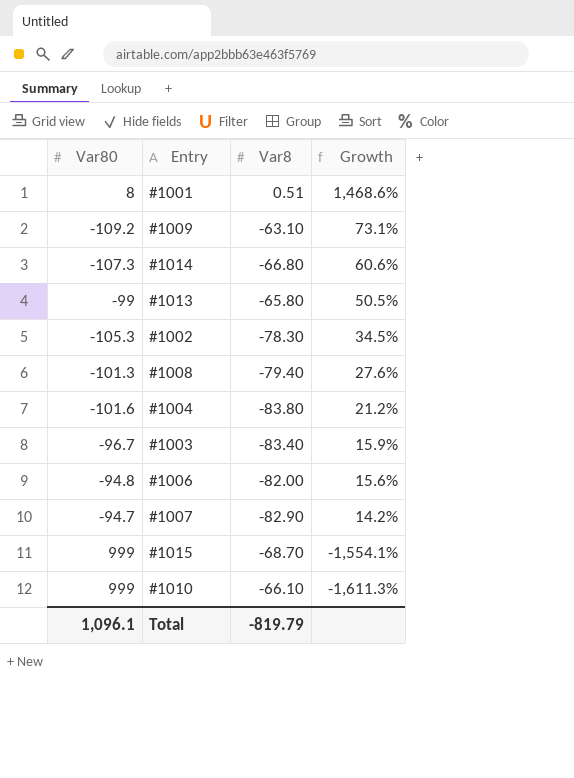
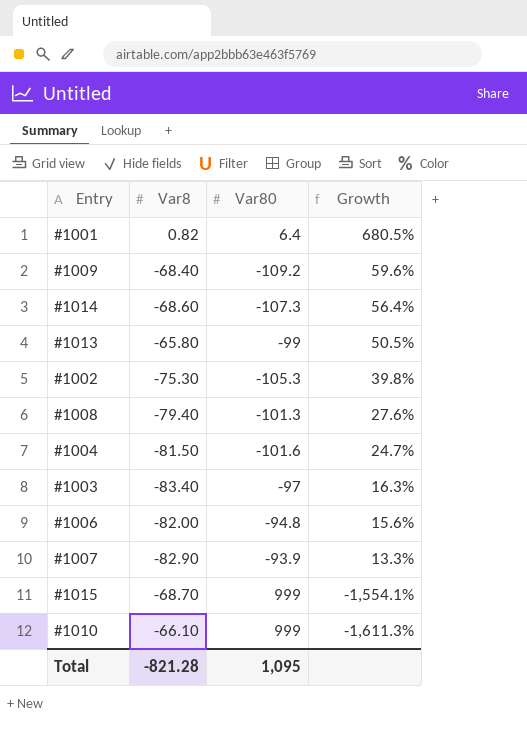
column Var80 | position: 1 -> 3
#1001 | Var8: 0.51 -> 0.82
#1001 | Var80: 8 -> 6.4
#1001 | Growth: 1,468.6% -> 680.5%
#1009 | Var8: -63.10 -> -68.40
#1009 | Growth: 73.1% -> 59.6%
#1014 | Var8: -66.80 -> -68.60
#1014 | Growth: 60.6% -> 56.4%
#1002 | Var8: -78.30 -> -75.30
#1002 | Growth: 34.5% -> 39.8%
#1004 | Var8: -83.80 -> -81.50
#1004 | Growth: 21.2% -> 24.7%
#1003 | Var80: -96.7 -> -97
#1003 | Growth: 15.9% -> 16.3%
#1007 | Var80: -94.7 -> -93.9
#1007 | Growth: 14.2% -> 13.3%
Total | Var8: -819.79 -> -821.28
Total | Var80: 1,096.1 -> 1,095

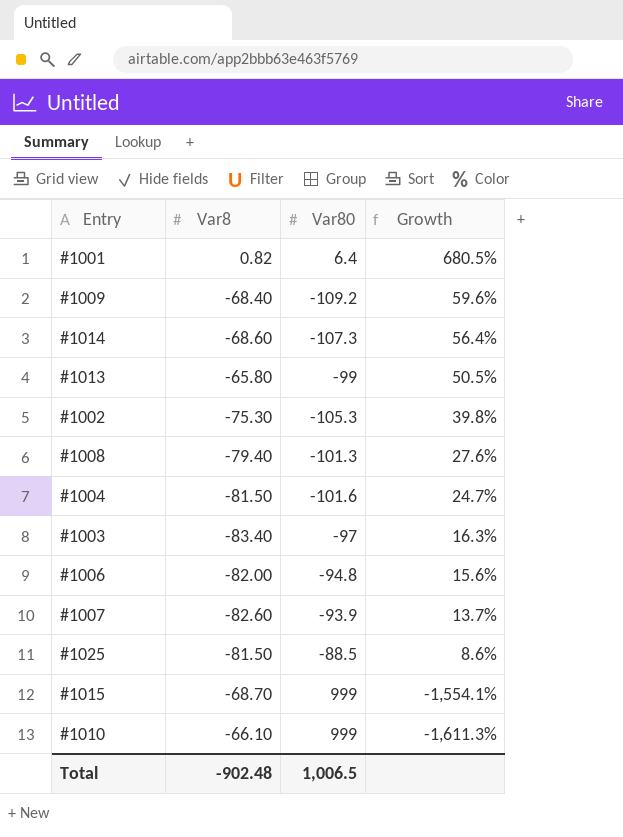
#1007 | Var8: -82.90 -> -82.60
#1007 | Growth: 13.3% -> 13.7%
row #1025: none -> -81.50 | -88.5 | 8.6%
Total | Var8: -821.28 -> -902.48
Total | Var80: 1,095 -> 1,006.5

